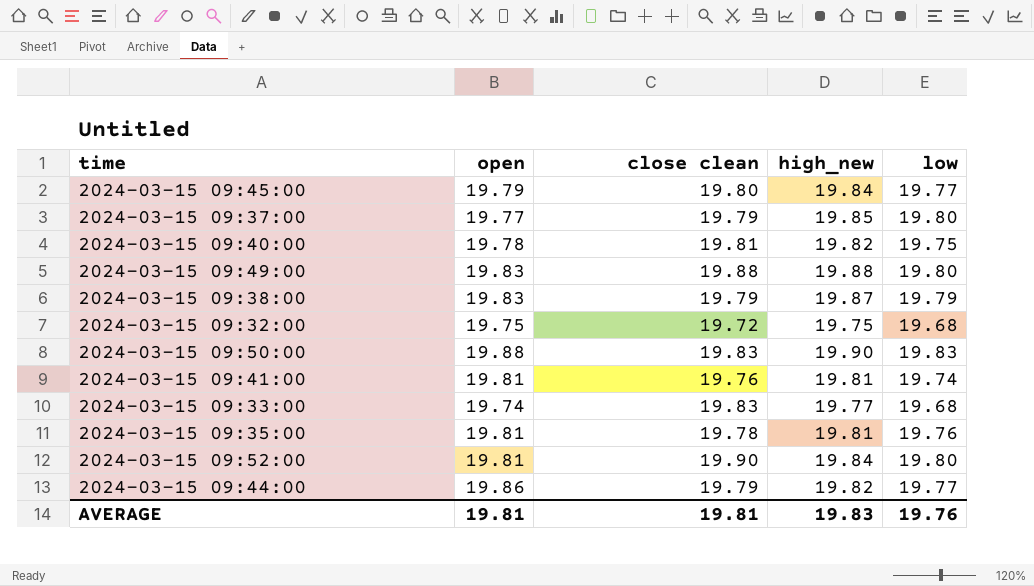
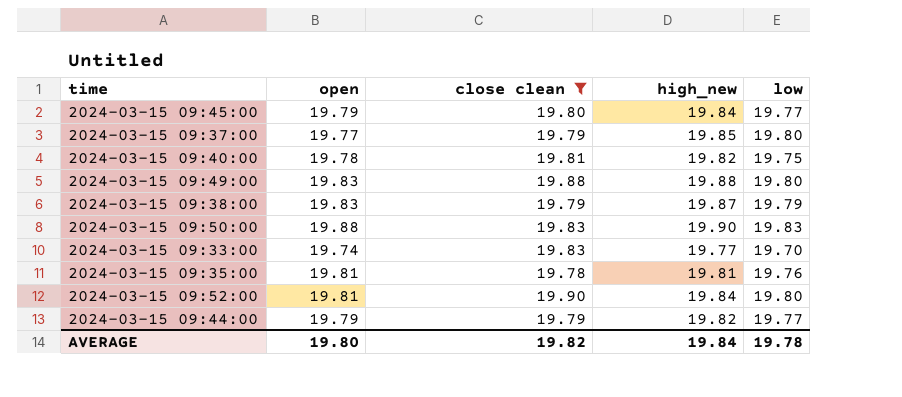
filter: none -> close clean >= 19.78
2024-03-15 09:33:00 | low: 19.68 -> 19.70
2024-03-15 09:44:00 | open: 19.86 -> 19.79
AVERAGE | open: 19.81 -> 19.80
AVERAGE | close clean: 19.81 -> 19.82
AVERAGE | high_new: 19.83 -> 19.84
AVERAGE | low: 19.76 -> 19.78

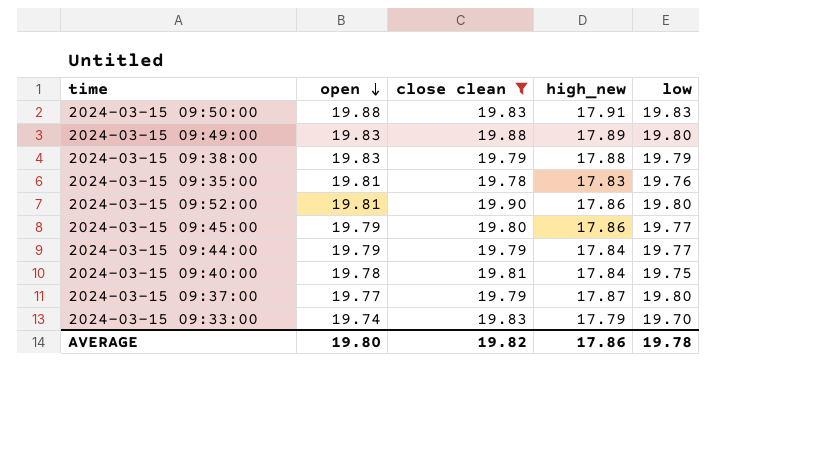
row order: none -> open descending
2024-03-15 09:50:00 | high_new: 19.90 -> 17.91
2024-03-15 09:49:00 | high_new: 19.88 -> 17.89
2024-03-15 09:38:00 | high_new: 19.87 -> 17.88
2024-03-15 09:35:00 | high_new: 19.81 -> 17.83
2024-03-15 09:52:00 | high_new: 19.84 -> 17.86
2024-03-15 09:45:00 | high_new: 19.84 -> 17.86
2024-03-15 09:44:00 | high_new: 19.82 -> 17.84
2024-03-15 09:40:00 | high_new: 19.82 -> 17.84
2024-03-15 09:37:00 | high_new: 19.85 -> 17.87
2024-03-15 09:33:00 | high_new: 19.77 -> 17.79
AVERAGE | high_new: 19.84 -> 17.86

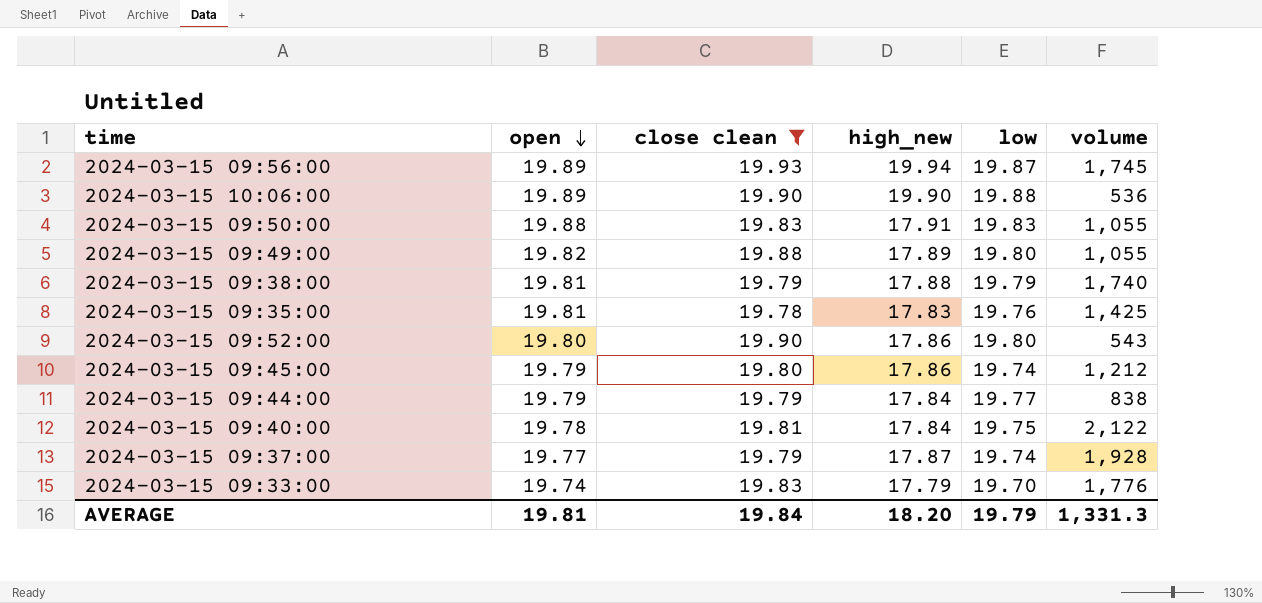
column volume | position: none -> 6
row 2024-03-15 09:56:00: none -> 19.89 | 19.93 | 19.94 | 19.87 | 1,745
row 2024-03-15 10:06:00: none -> 19.89 | 19.90 | 19.90 | 19.88 | 536
2024-03-15 09:49:00 | open: 19.83 -> 19.82
2024-03-15 09:38:00 | open: 19.83 -> 19.81
2024-03-15 09:52:00 | open: 19.81 -> 19.80
2024-03-15 09:45:00 | low: 19.77 -> 19.74
2024-03-15 09:37:00 | low: 19.80 -> 19.74
AVERAGE | open: 19.80 -> 19.81
AVERAGE | close clean: 19.82 -> 19.84
AVERAGE | high_new: 17.86 -> 18.20
AVERAGE | low: 19.78 -> 19.79

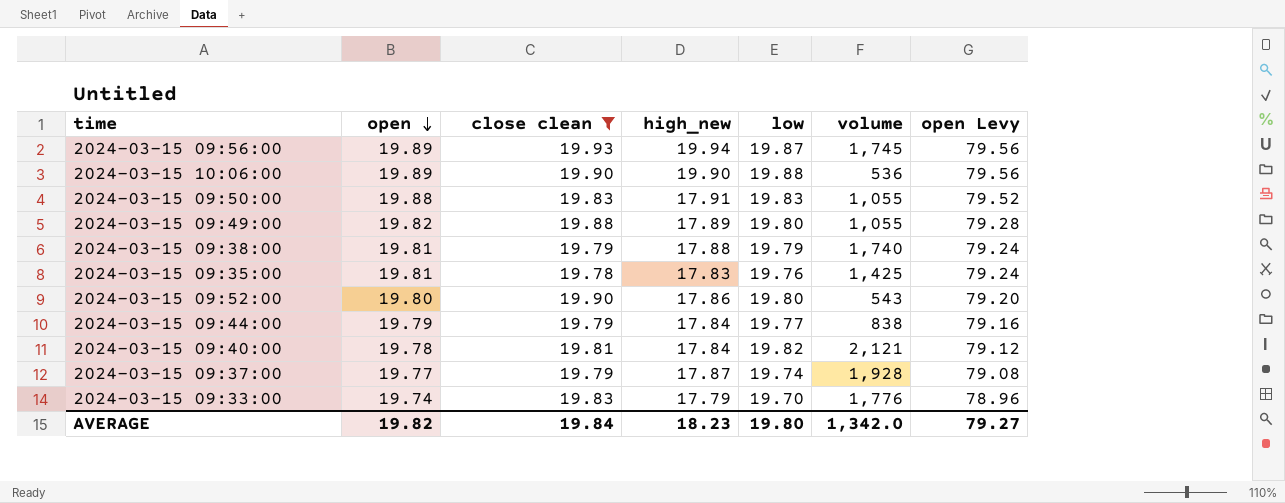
column open Levy | formula: none -> [open] * 4
row 2024-03-15 09:45:00: 19.79 | 19.80 | 17.86 | 19.74 | 1,212 -> none
2024-03-15 09:40:00 | low: 19.75 -> 19.82
2024-03-15 09:40:00 | volume: 2,122 -> 2,121
AVERAGE | open: 19.81 -> 19.82
AVERAGE | high_new: 18.20 -> 18.23
AVERAGE | low: 19.79 -> 19.80
AVERAGE | volume: 1,331.3 -> 1,342.0

